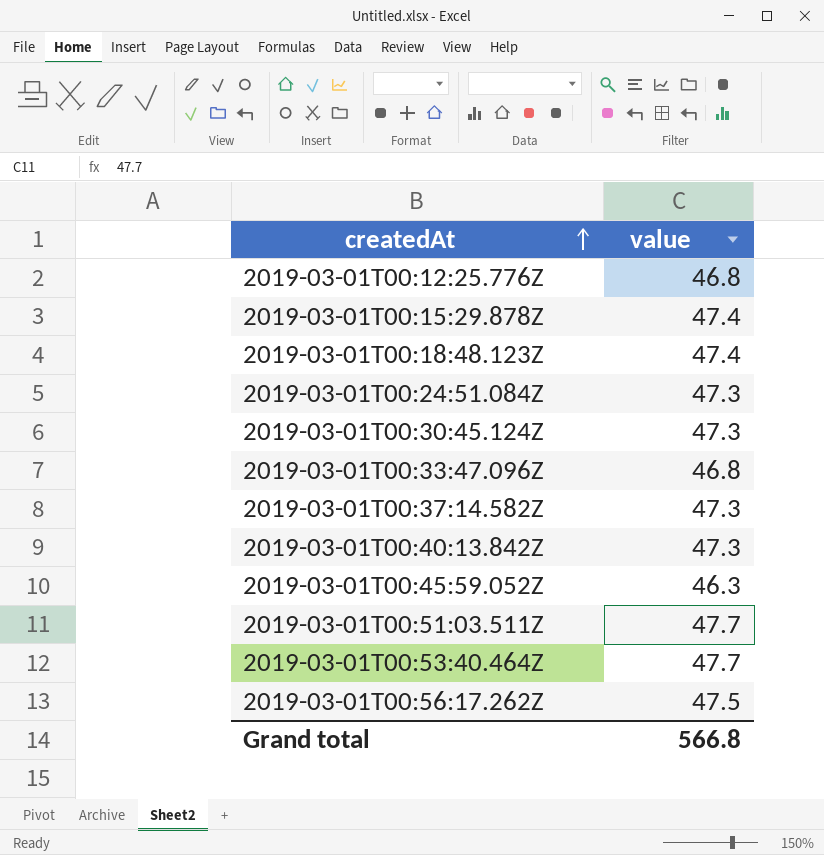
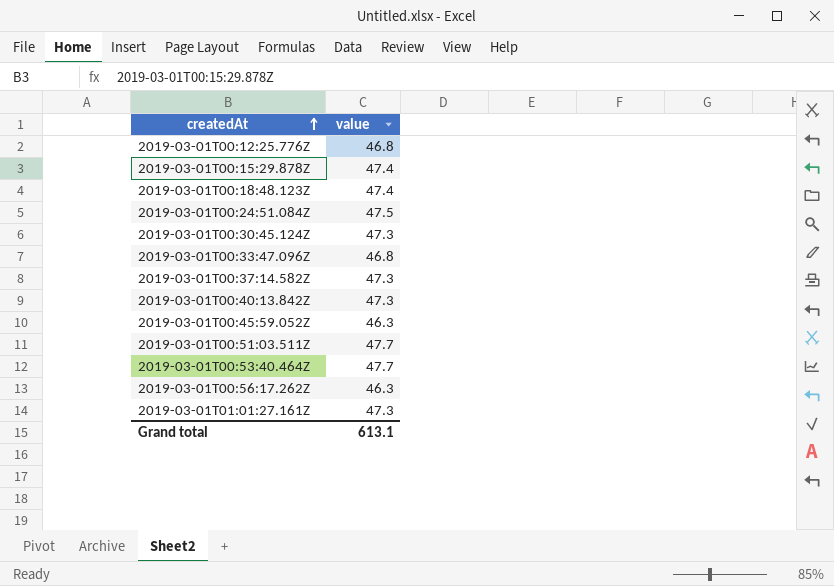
2019-03-01T00:24:51.084Z | value: 47.3 -> 47.5
2019-03-01T00:56:17.262Z | value: 47.5 -> 46.3
row 2019-03-01T01:01:27.161Z: none -> 47.3
Grand total | value: 566.8 -> 613.1

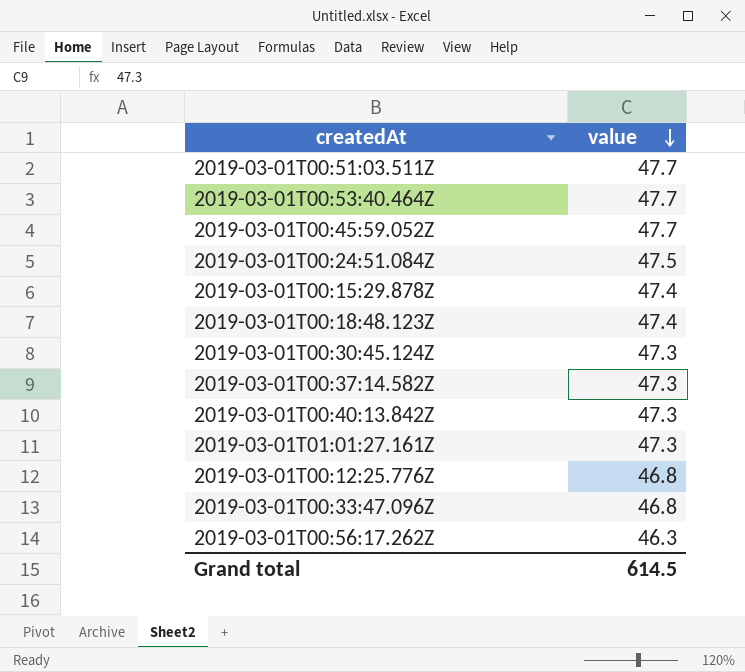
row order: createdAt ascending -> value descending
2019-03-01T00:45:59.052Z | value: 46.3 -> 47.7
Grand total | value: 613.1 -> 614.5

